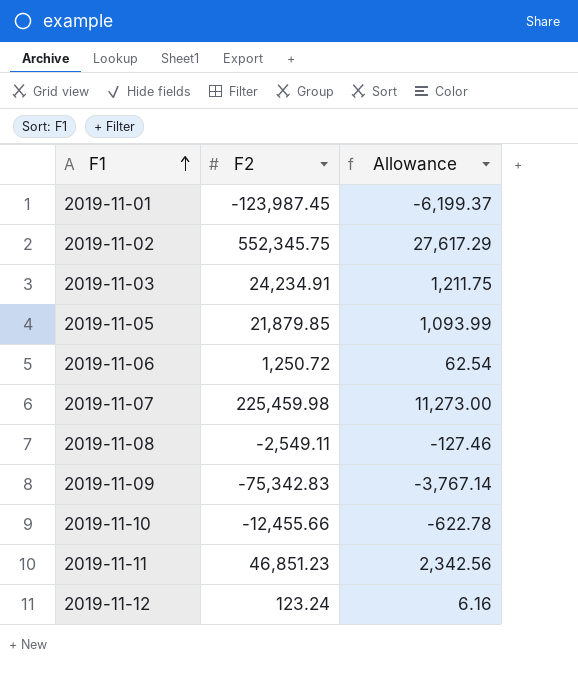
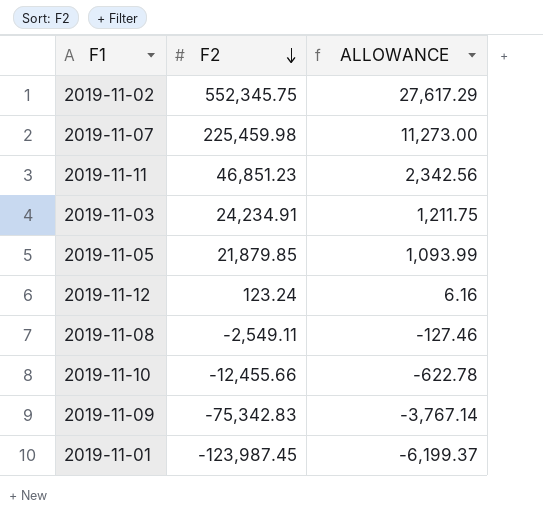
row order: F1 ascending -> F2 descending
column name: Allowance -> ALLOWANCE
row 2019-11-06: 1,250.72 | 62.54 -> none

